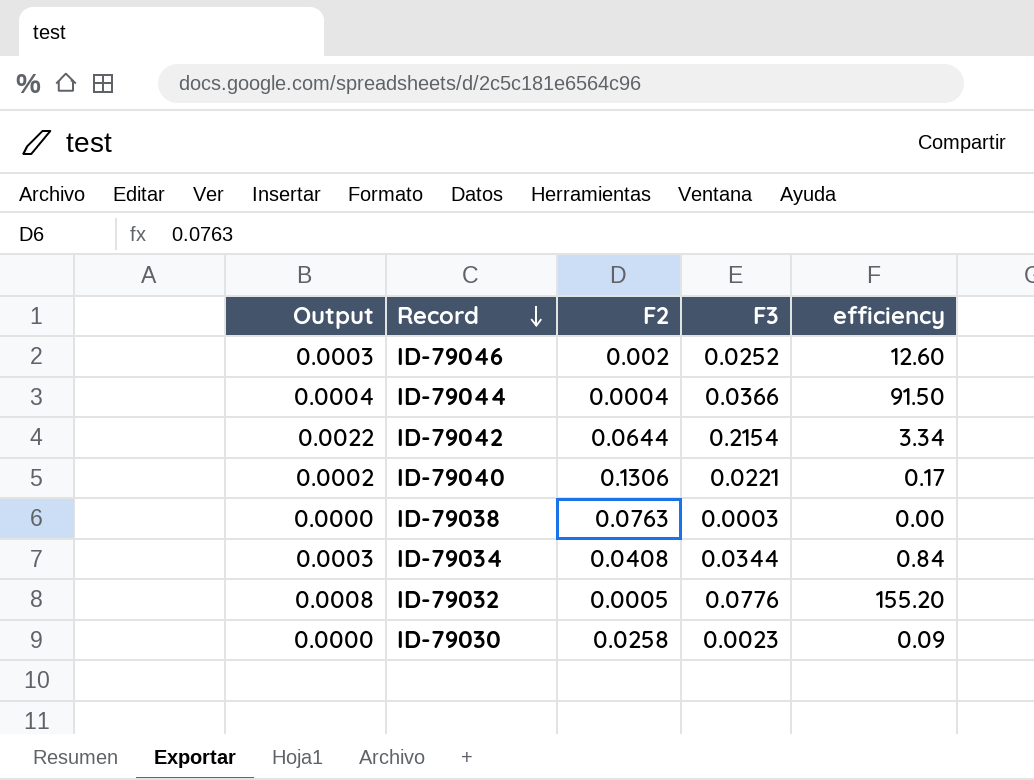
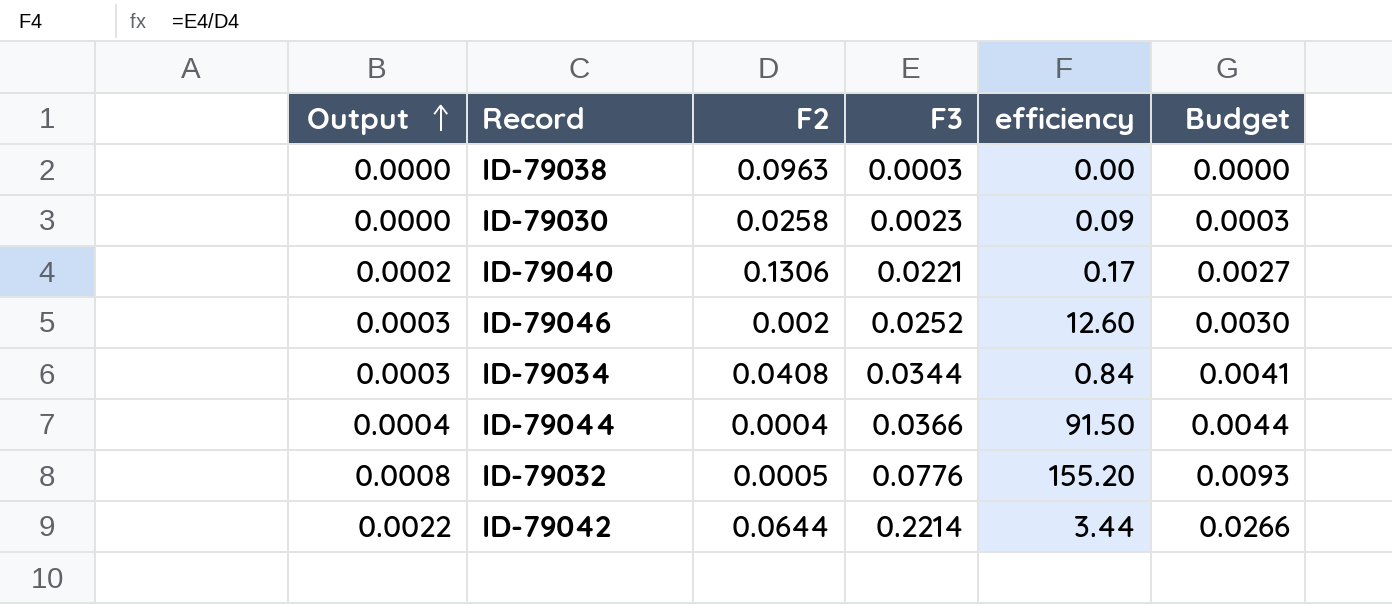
row order: Record descending -> Output ascending
column Budget | formula: none -> [F3] * 0.12
ID-79038 | F2: 0.0763 -> 0.0963
ID-79042 | F3: 0.2154 -> 0.2214
ID-79042 | efficiency: 3.34 -> 3.44

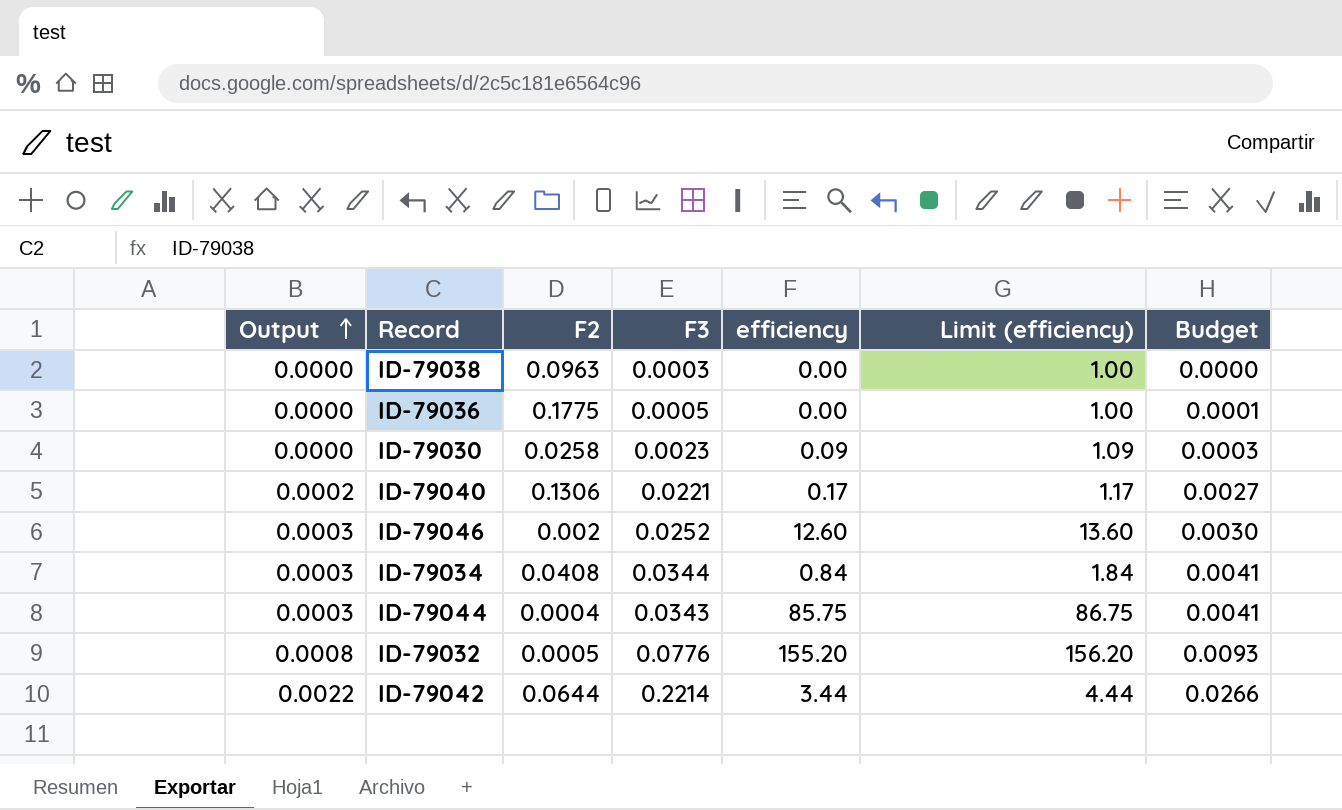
column Limit (efficiency) | formula: none -> [efficiency] + 1
row ID-79036: none -> 0.0000 | 0.1775 | 0.0005 | 0.00 | 1.00 | 0.0001
ID-79044 | Output: 0.0004 -> 0.0003
ID-79044 | F3: 0.0366 -> 0.0343
ID-79044 | efficiency: 91.50 -> 85.75
ID-79044 | Budget: 0.0044 -> 0.0041

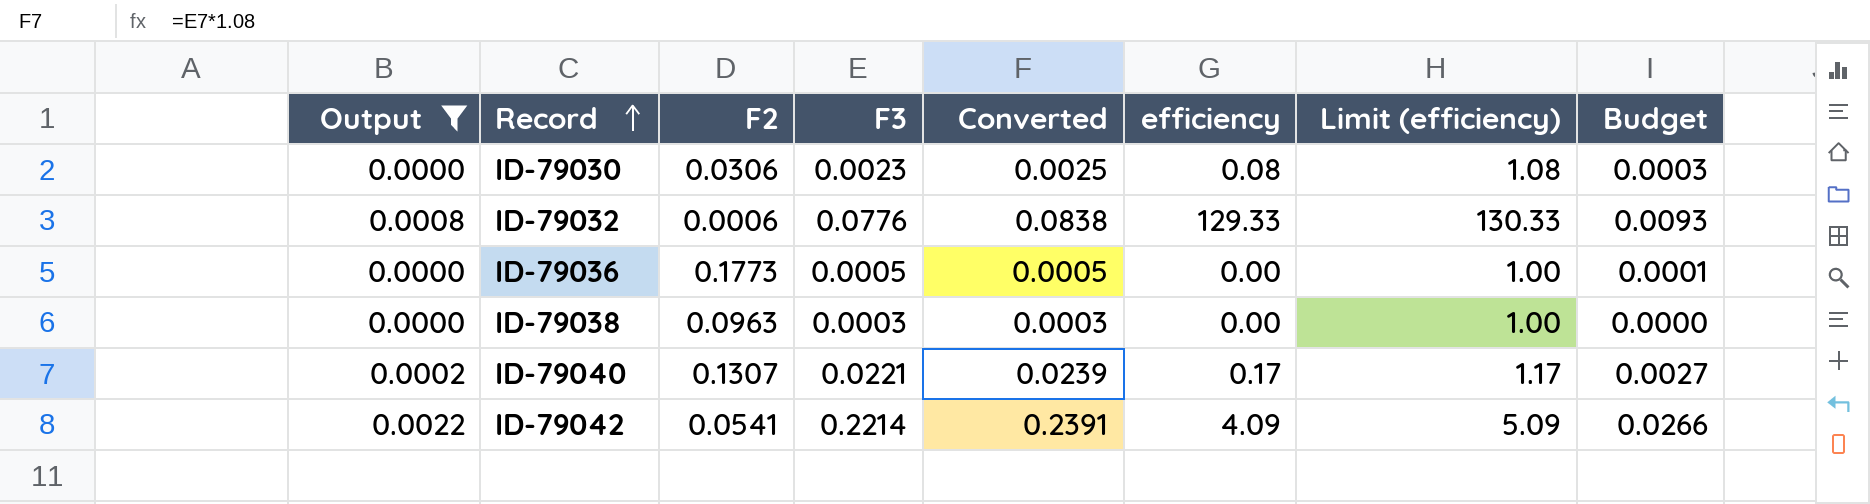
filter: none -> Output != 0.0003
row order: Output ascending -> Record ascending
column Converted | formula: none -> [F3] * 1.08
ID-79030 | F2: 0.0258 -> 0.0306
ID-79030 | efficiency: 0.09 -> 0.08
ID-79030 | Limit (efficiency): 1.09 -> 1.08
ID-79032 | F2: 0.0005 -> 0.0006
ID-79032 | efficiency: 155.20 -> 129.33
ID-79032 | Limit (efficiency): 156.20 -> 130.33
ID-79036 | F2: 0.1775 -> 0.1773
ID-79040 | F2: 0.1306 -> 0.1307
ID-79042 | F2: 0.0644 -> 0.0541
ID-79042 | efficiency: 3.44 -> 4.09
ID-79042 | Limit (efficiency): 4.44 -> 5.09

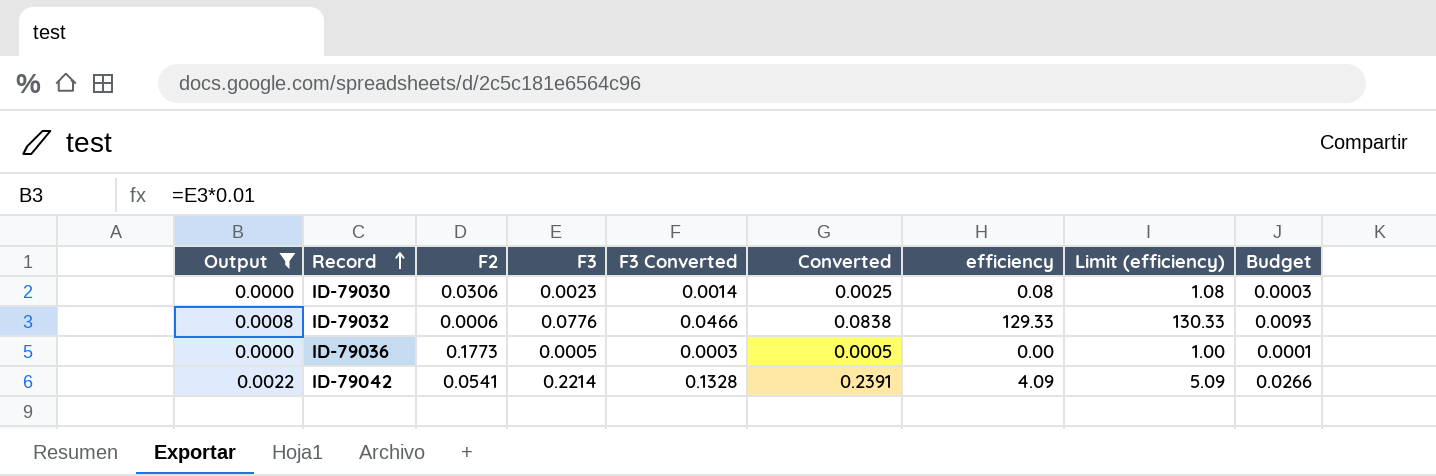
column F3 Converted | formula: none -> [F3] * 0.6
row ID-79038: 0.0000 | 0.0963 | 0.0003 | 0.0003 | 0.00 | 1.00 | 0.0000 -> none
row ID-79040: 0.0002 | 0.1307 | 0.0221 | 0.0239 | 0.17 | 1.17 | 0.0027 -> none

